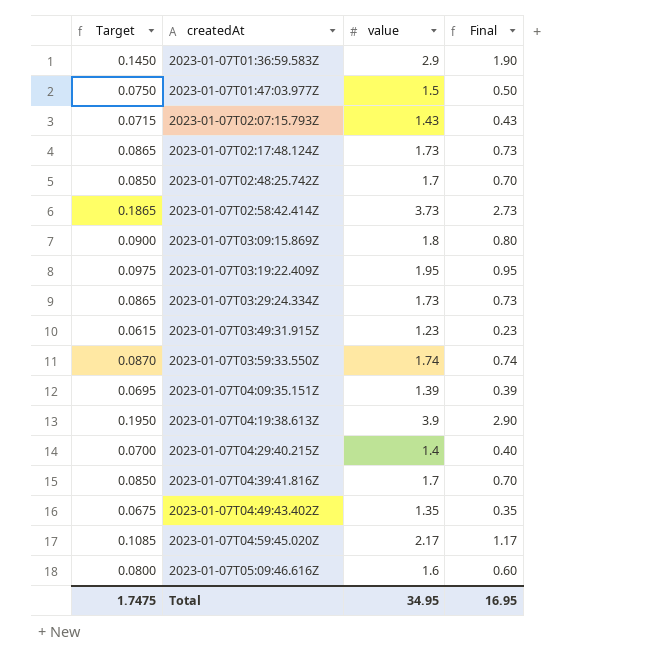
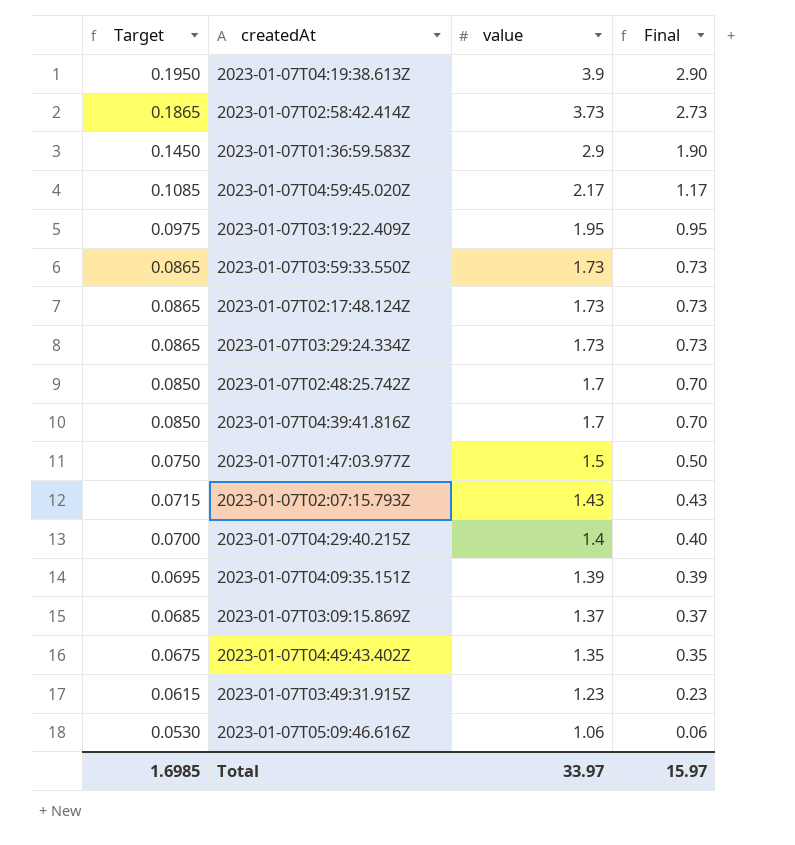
row order: createdAt ascending -> Target descending
2023-01-07T03:59:33.550Z | Target: 0.0870 -> 0.0865
2023-01-07T03:59:33.550Z | value: 1.74 -> 1.73
2023-01-07T03:59:33.550Z | Final: 0.74 -> 0.73
2023-01-07T03:09:15.869Z | Target: 0.0900 -> 0.0685
2023-01-07T03:09:15.869Z | value: 1.8 -> 1.37
2023-01-07T03:09:15.869Z | Final: 0.80 -> 0.37
2023-01-07T05:09:46.616Z | Target: 0.0800 -> 0.0530
2023-01-07T05:09:46.616Z | value: 1.6 -> 1.06
2023-01-07T05:09:46.616Z | Final: 0.60 -> 0.06
Total | Target: 1.7475 -> 1.6985
Total | value: 34.95 -> 33.97
Total | Final: 16.95 -> 15.97

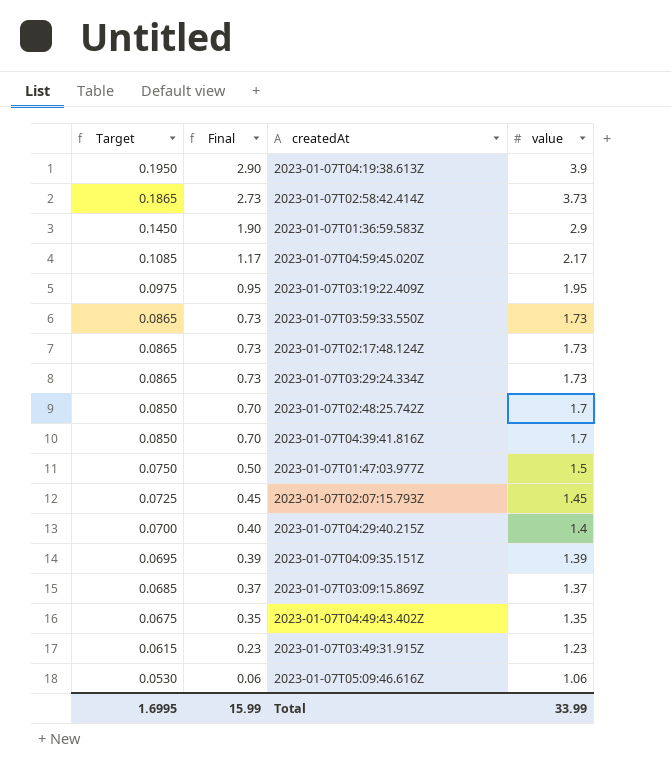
column Final | position: 4 -> 2
2023-01-07T02:07:15.793Z | Target: 0.0715 -> 0.0725
2023-01-07T02:07:15.793Z | Final: 0.43 -> 0.45
2023-01-07T02:07:15.793Z | value: 1.43 -> 1.45
Total | Target: 1.6985 -> 1.6995
Total | Final: 15.97 -> 15.99
Total | value: 33.97 -> 33.99

